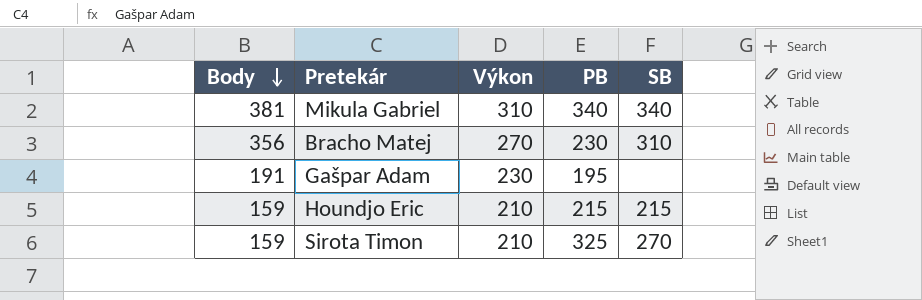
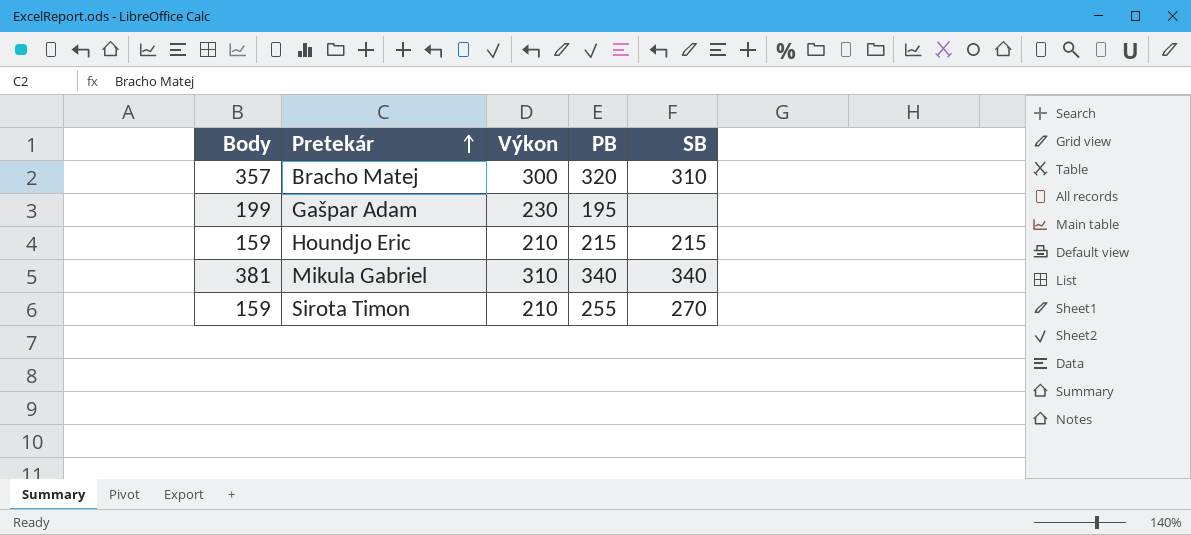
row order: Body descending -> Pretekár ascending
Bracho Matej | Body: 356 -> 357
Bracho Matej | Výkon: 270 -> 300
Bracho Matej | PB: 230 -> 320
Gašpar Adam | Body: 191 -> 199
Sirota Timon | PB: 325 -> 255

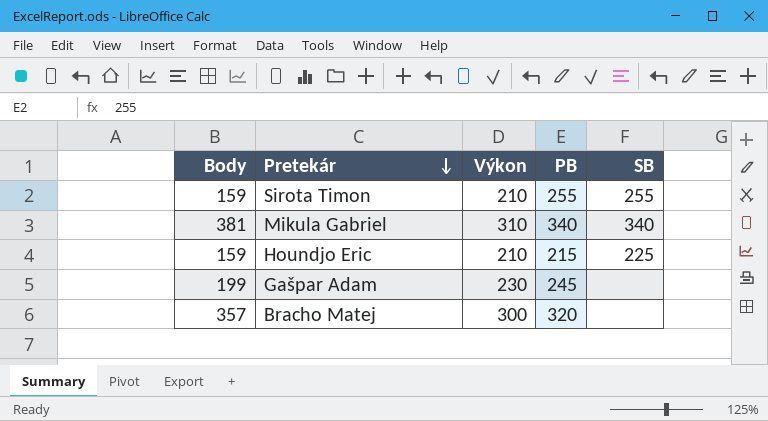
row order: Pretekár ascending -> Pretekár descending
Sirota Timon | SB: 270 -> 255
Houndjo Eric | SB: 215 -> 225
Gašpar Adam | PB: 195 -> 245
Bracho Matej | SB: 310 -> none

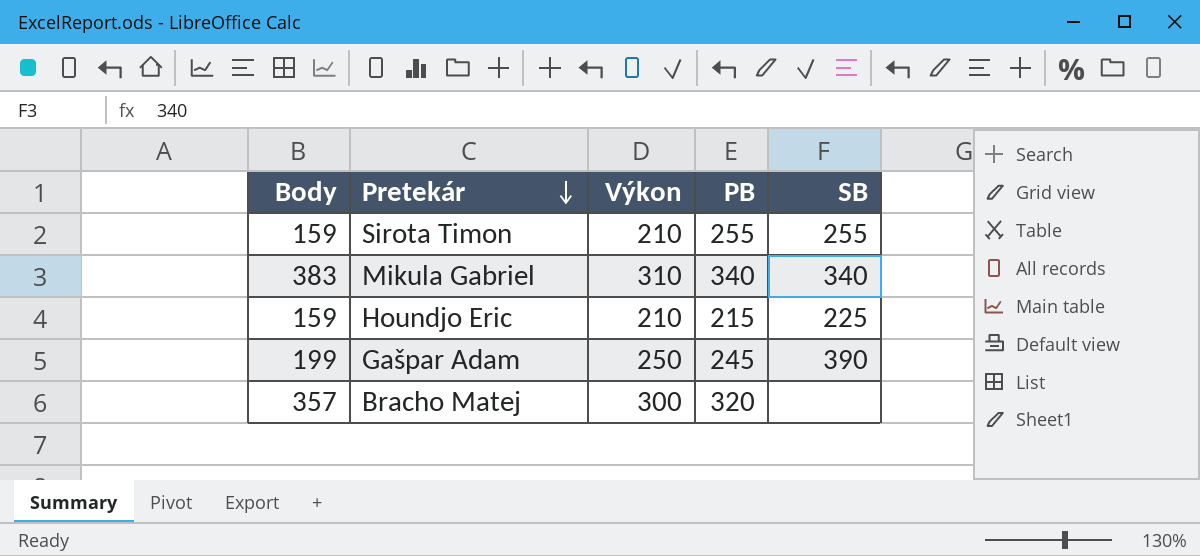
Mikula Gabriel | Body: 381 -> 383
Gašpar Adam | Výkon: 230 -> 250
Gašpar Adam | SB: none -> 390

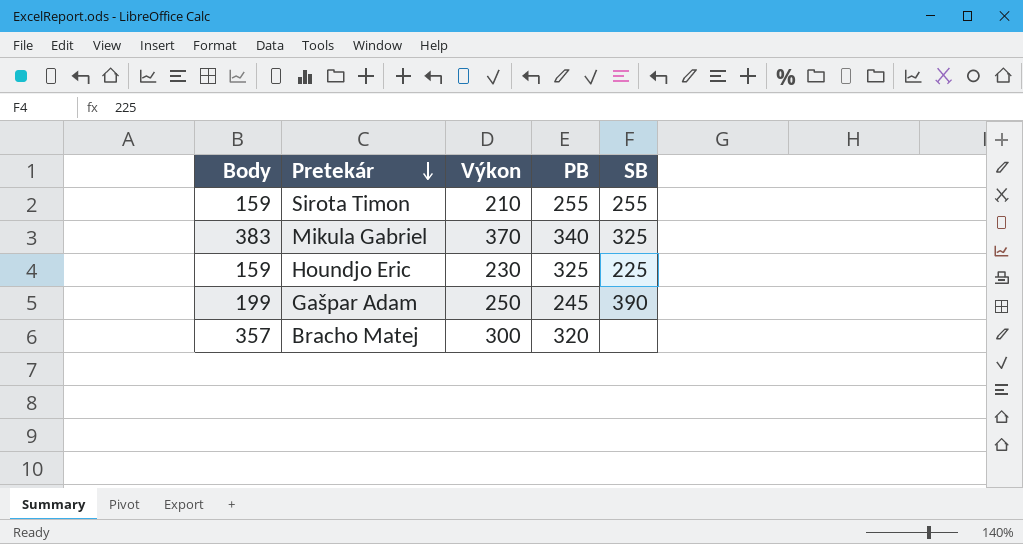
Mikula Gabriel | Výkon: 310 -> 370
Mikula Gabriel | SB: 340 -> 325
Houndjo Eric | Výkon: 210 -> 230
Houndjo Eric | PB: 215 -> 325

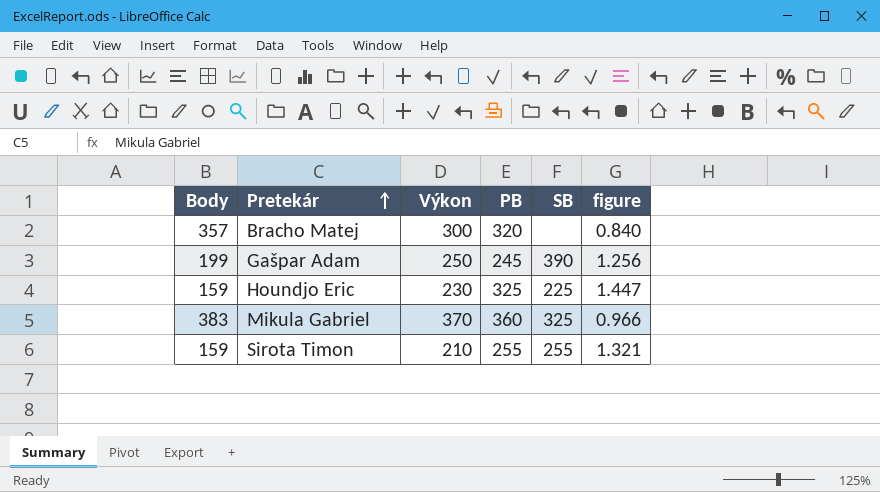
row order: Pretekár descending -> Pretekár ascending
column figure | formula: none -> [Výkon] / [Body]
Mikula Gabriel | PB: 340 -> 360

